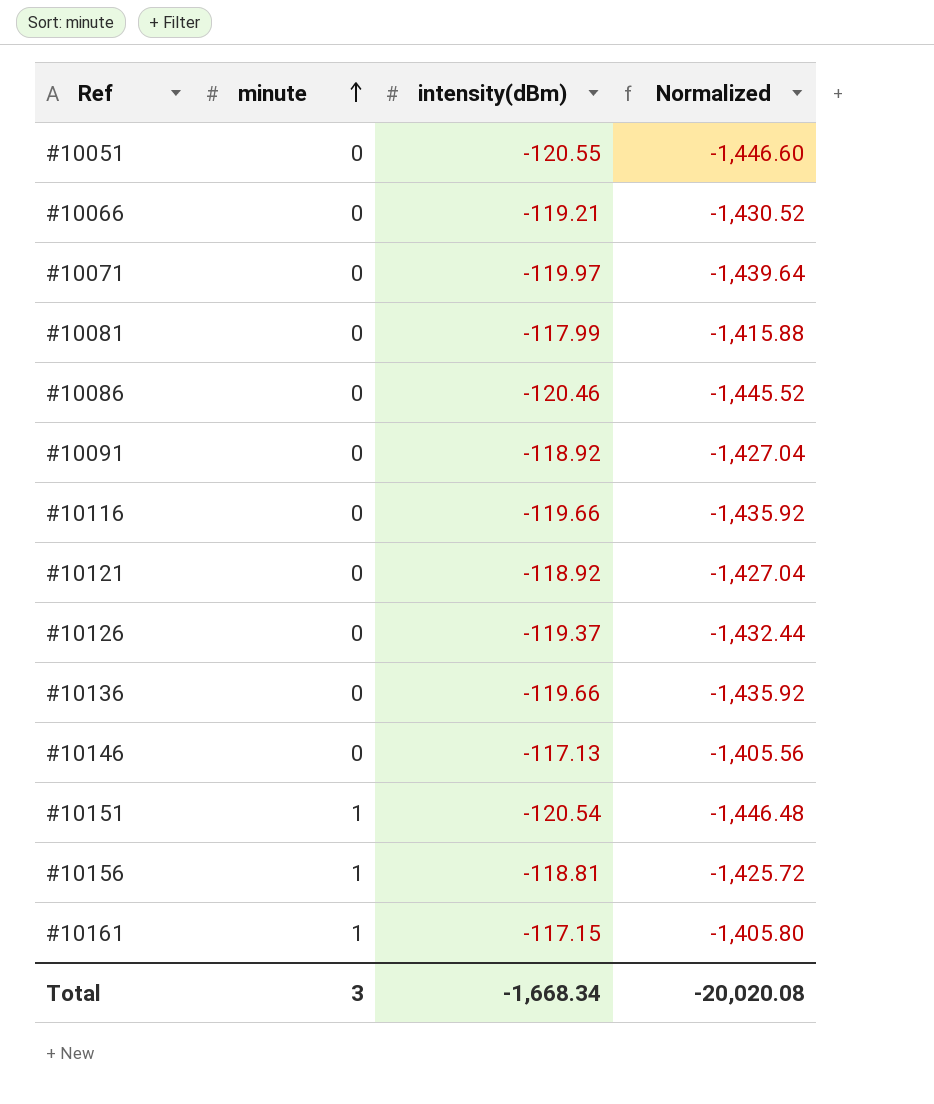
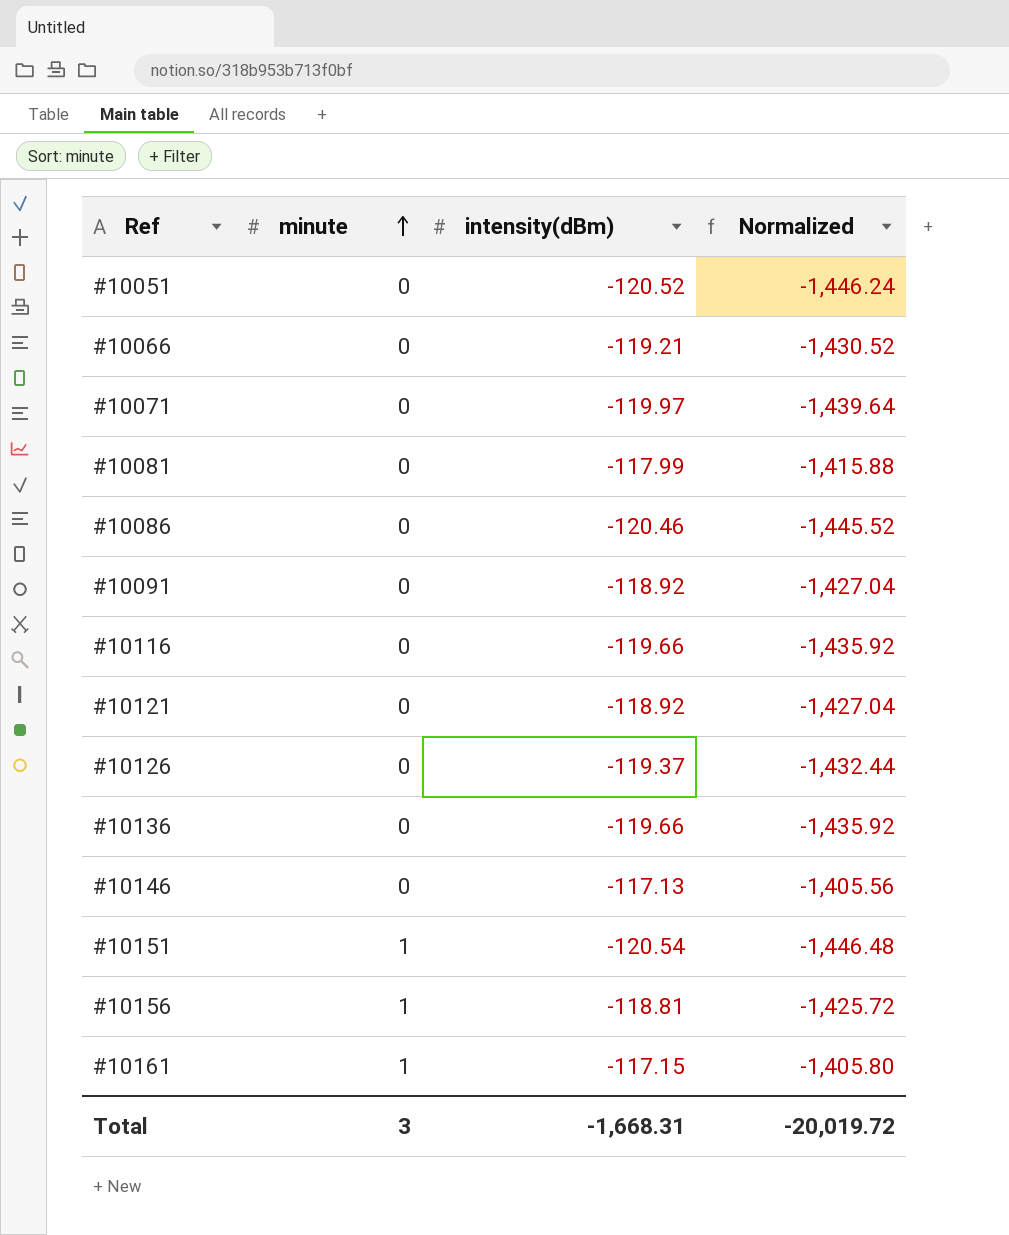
#10051 | intensity(dBm): -120.55 -> -120.52
#10051 | Normalized: -1,446.60 -> -1,446.24
Total | intensity(dBm): -1,668.34 -> -1,668.31
Total | Normalized: -20,020.08 -> -20,019.72

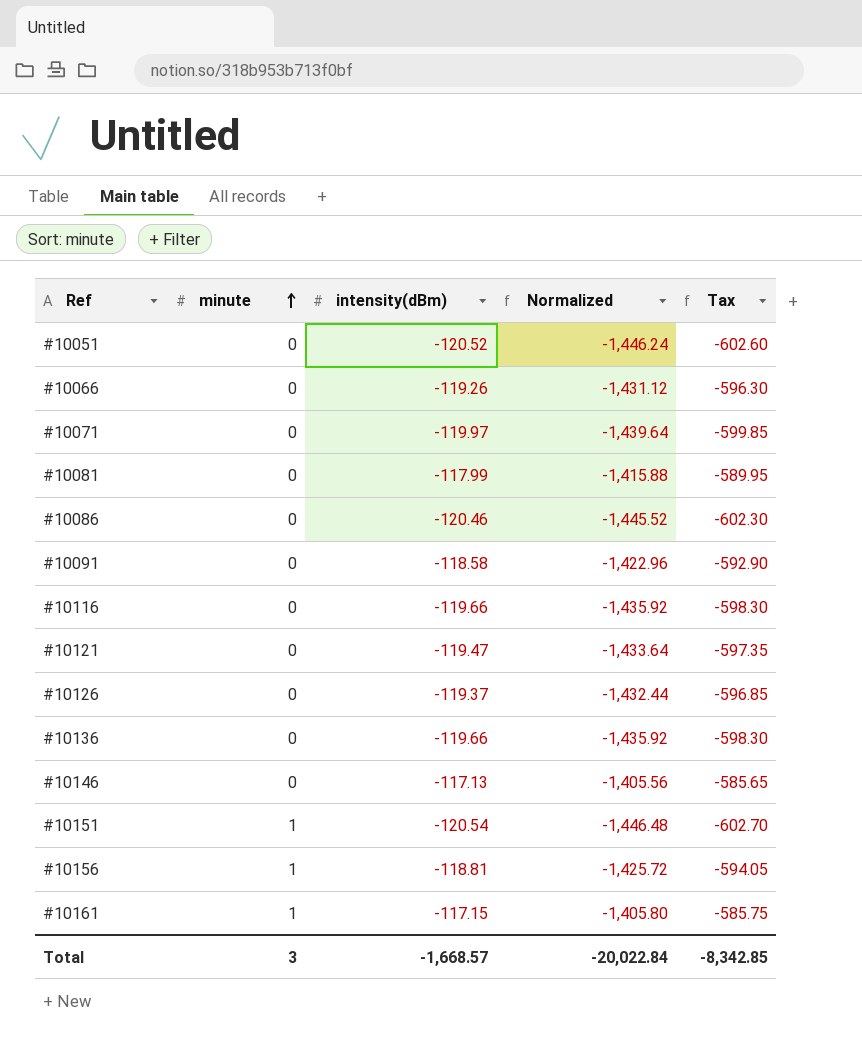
column Tax | formula: none -> [intensity(dBm)] * 5
#10066 | intensity(dBm): -119.21 -> -119.26
#10066 | Normalized: -1,430.52 -> -1,431.12
#10091 | intensity(dBm): -118.92 -> -118.58
#10091 | Normalized: -1,427.04 -> -1,422.96
#10121 | intensity(dBm): -118.92 -> -119.47
#10121 | Normalized: -1,427.04 -> -1,433.64
Total | intensity(dBm): -1,668.31 -> -1,668.57
Total | Normalized: -20,019.72 -> -20,022.84

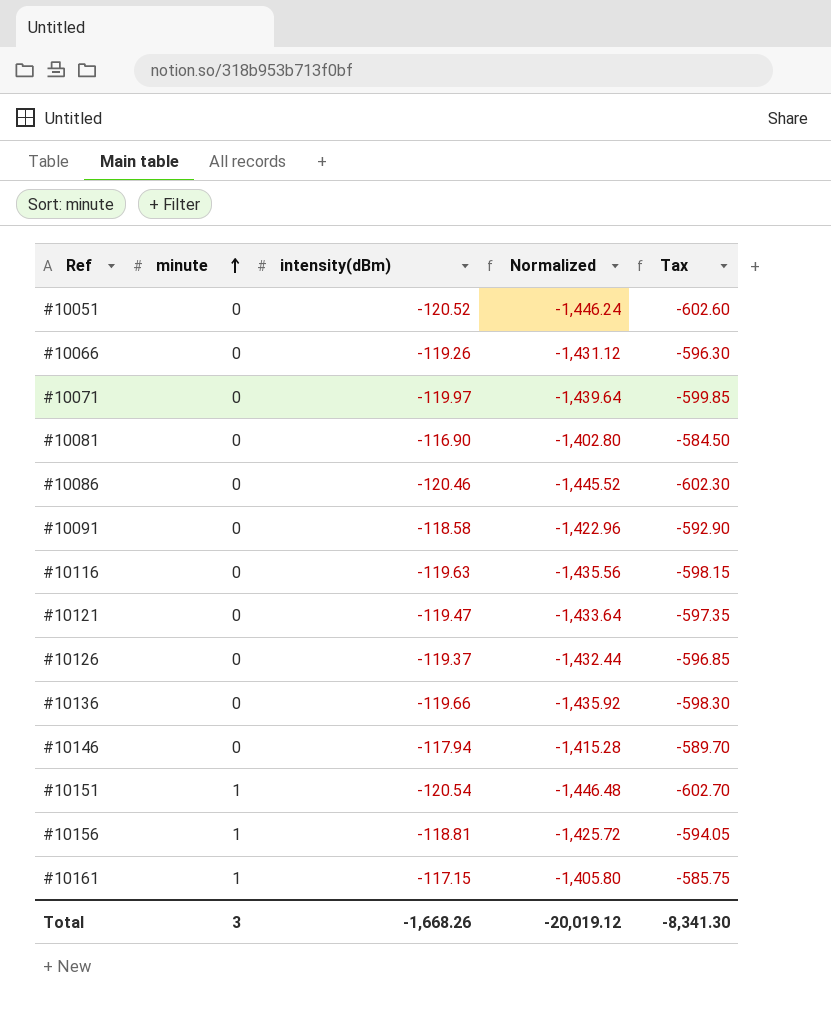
#10081 | intensity(dBm): -117.99 -> -116.90
#10081 | Normalized: -1,415.88 -> -1,402.80
#10081 | Tax: -589.95 -> -584.50
#10116 | intensity(dBm): -119.66 -> -119.63
#10116 | Normalized: -1,435.92 -> -1,435.56
#10116 | Tax: -598.30 -> -598.15
#10146 | intensity(dBm): -117.13 -> -117.94
#10146 | Normalized: -1,405.56 -> -1,415.28
#10146 | Tax: -585.65 -> -589.70
Total | intensity(dBm): -1,668.57 -> -1,668.26
Total | Normalized: -20,022.84 -> -20,019.12
Total | Tax: -8,342.85 -> -8,341.30

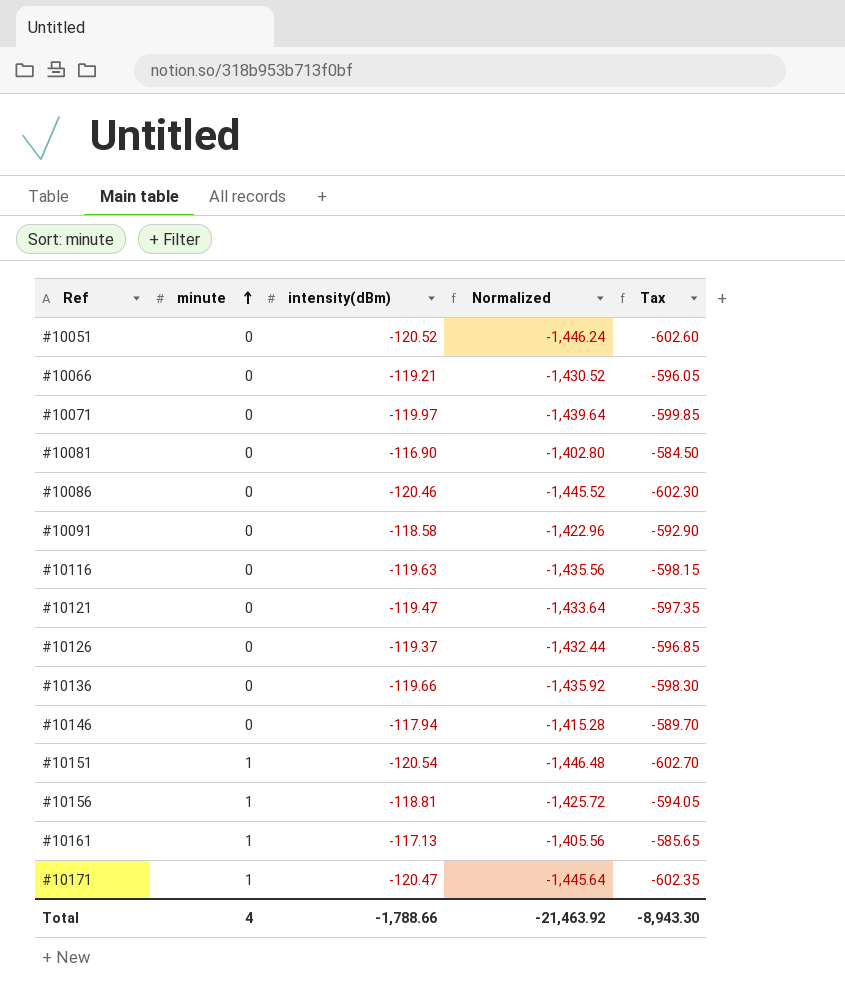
#10066 | intensity(dBm): -119.26 -> -119.21
#10066 | Normalized: -1,431.12 -> -1,430.52
#10066 | Tax: -596.30 -> -596.05
#10161 | intensity(dBm): -117.15 -> -117.13
#10161 | Normalized: -1,405.80 -> -1,405.56
#10161 | Tax: -585.75 -> -585.65
row #10171: none -> 1 | -120.47 | -1,445.64 | -602.35
Total | minute: 3 -> 4
Total | intensity(dBm): -1,668.26 -> -1,788.66
Total | Normalized: -20,019.12 -> -21,463.92
Total | Tax: -8,341.30 -> -8,943.30

